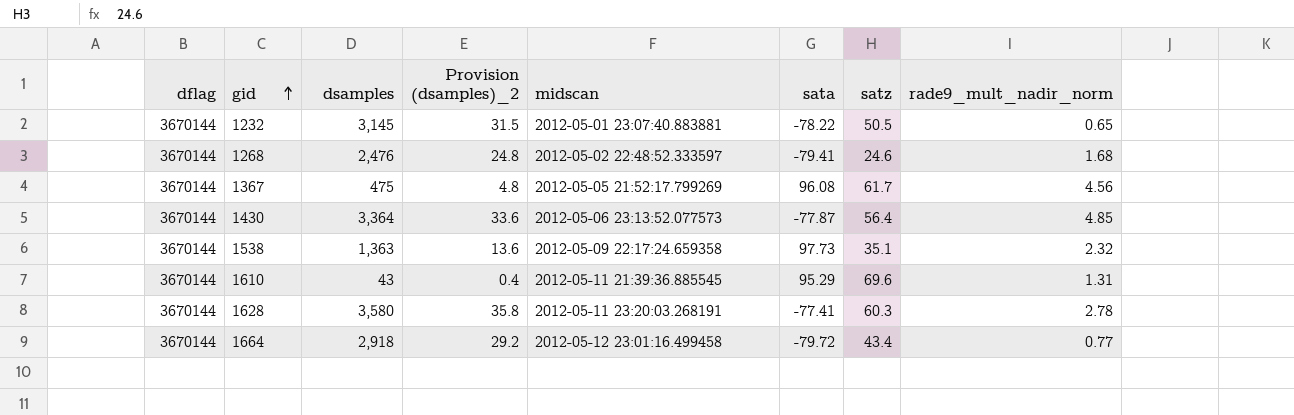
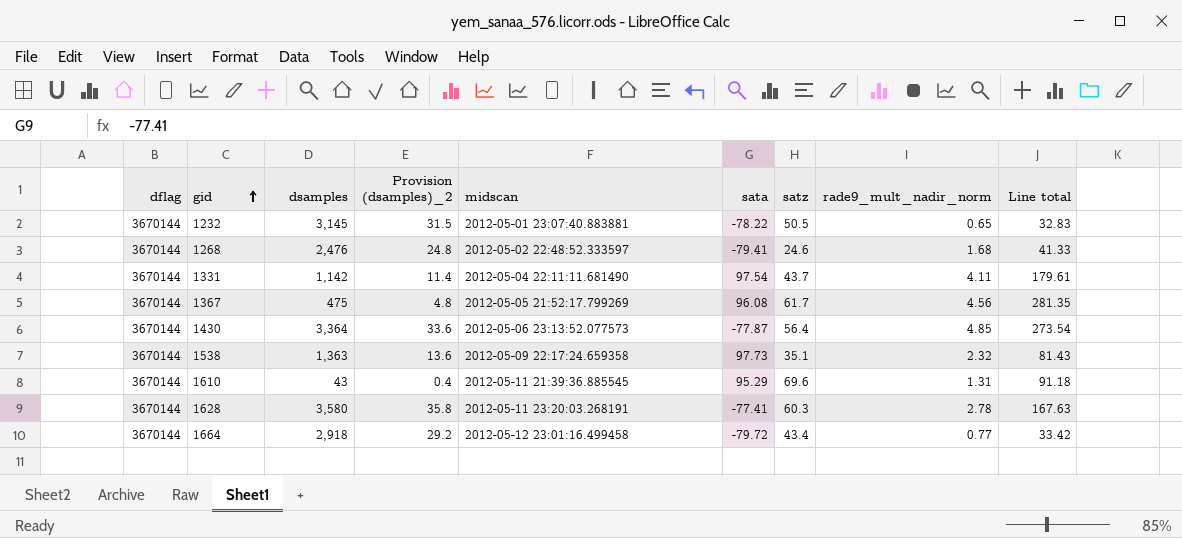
column Line total | formula: none -> [satz] * [rade9_mult_nadir_norm]
row 1331: none -> 3670144 | 1,142 | 11.4 | 2012-05-04 22:11:11.681490 | 97.54 | 43.7 | 4.11 | 179.61

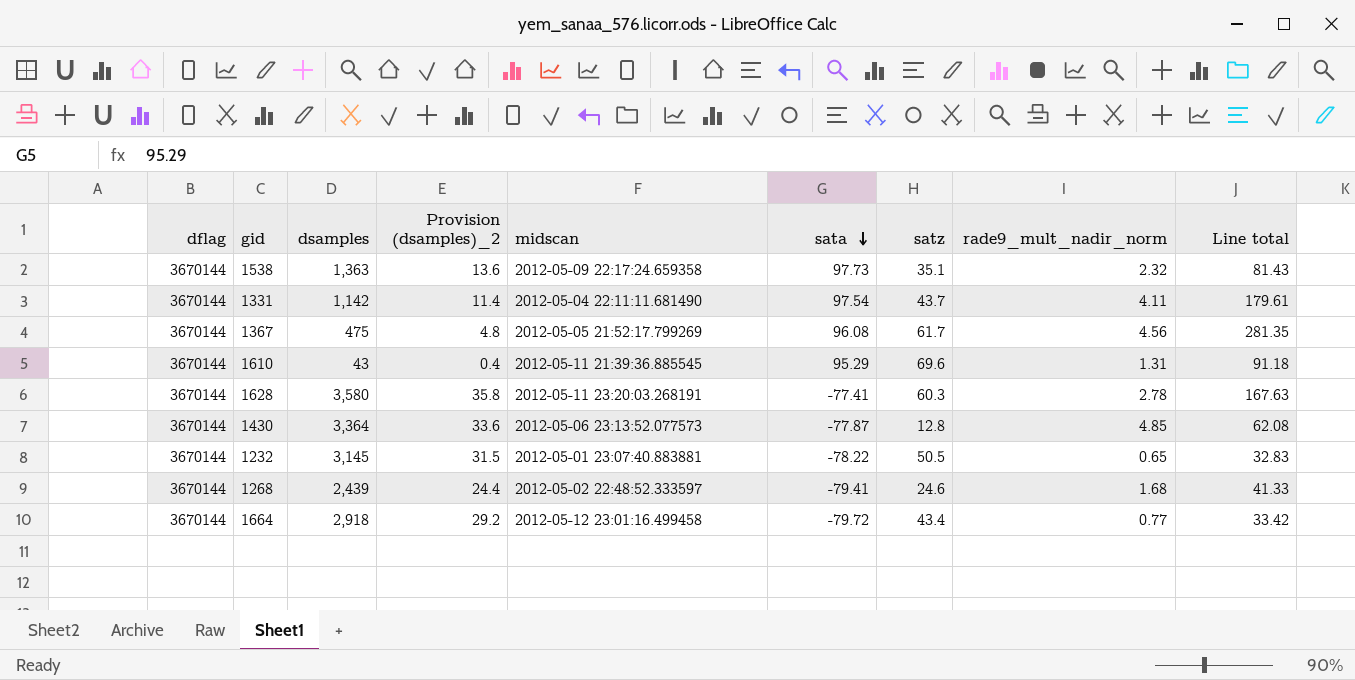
row order: gid ascending -> sata descending
1430 | satz: 56.4 -> 12.8
1430 | Line total: 273.54 -> 62.08
1268 | dsamples: 2,476 -> 2,439
1268 | Provision (dsamples)_2: 24.8 -> 24.4

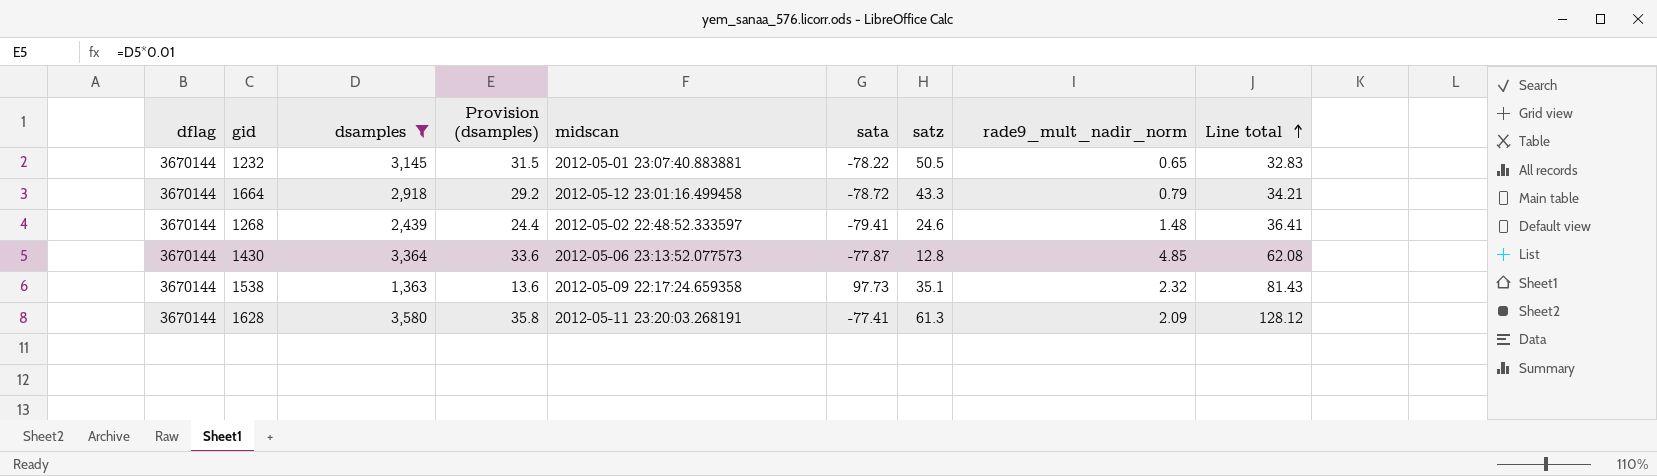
filter: none -> dsamples >= 1,363
row order: sata descending -> Line total ascending
column name: Provision (dsamples)_2 -> Provision (dsamples)
1664 | sata: -79.72 -> -78.72
1664 | satz: 43.4 -> 43.3
1664 | rade9_mult_nadir_norm: 0.77 -> 0.79
1664 | Line total: 33.42 -> 34.21
1268 | rade9_mult_nadir_norm: 1.68 -> 1.48
1268 | Line total: 41.33 -> 36.41
1628 | satz: 60.3 -> 61.3
1628 | rade9_mult_nadir_norm: 2.78 -> 2.09
1628 | Line total: 167.63 -> 128.12

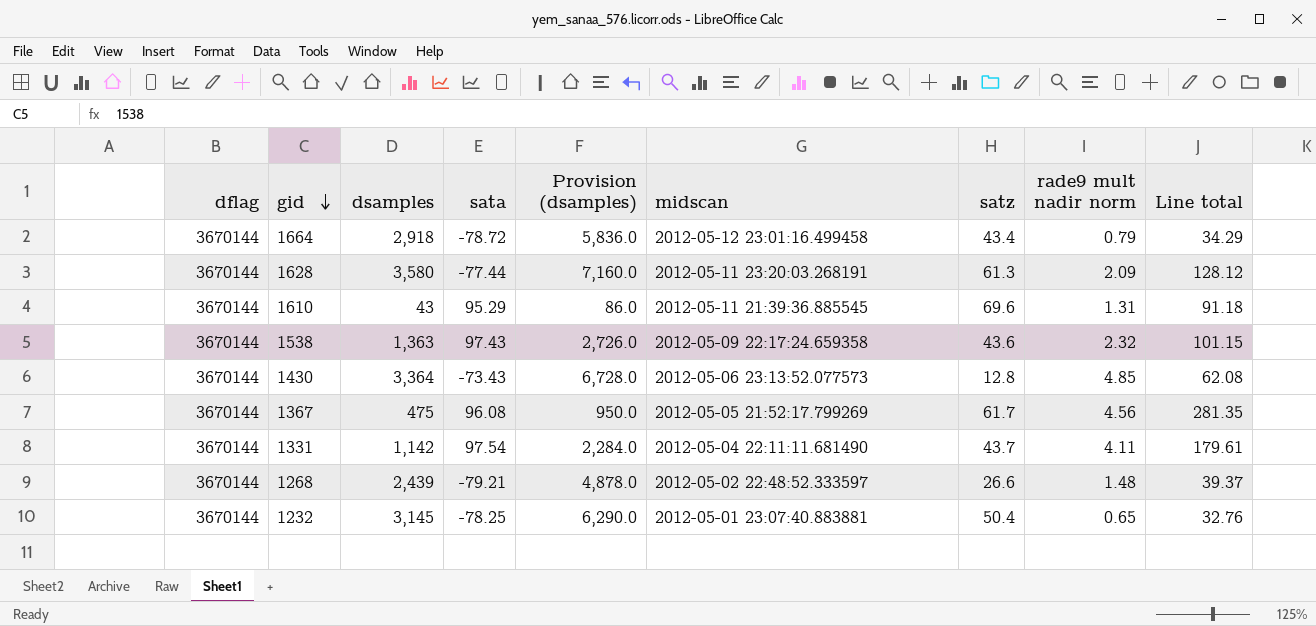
filter: dsamples >= 1,363 -> none
row order: Line total ascending -> gid descending
column sata | position: 6 -> 4
column Provision (dsamples) | formula: [dsamples] * 0.01 -> [dsamples] * 2
column name: rade9_mult_nadir_norm -> rade9 mult nadir norm
1664 | satz: 43.3 -> 43.4
1664 | Line total: 34.21 -> 34.29
1628 | sata: -77.41 -> -77.44
1538 | sata: 97.73 -> 97.43
1538 | satz: 35.1 -> 43.6
1538 | Line total: 81.43 -> 101.15
1430 | sata: -77.87 -> -73.43
1268 | sata: -79.41 -> -79.21
1268 | satz: 24.6 -> 26.6
1268 | Line total: 36.41 -> 39.37
1232 | sata: -78.22 -> -78.25
1232 | satz: 50.5 -> 50.4
1232 | Line total: 32.83 -> 32.76

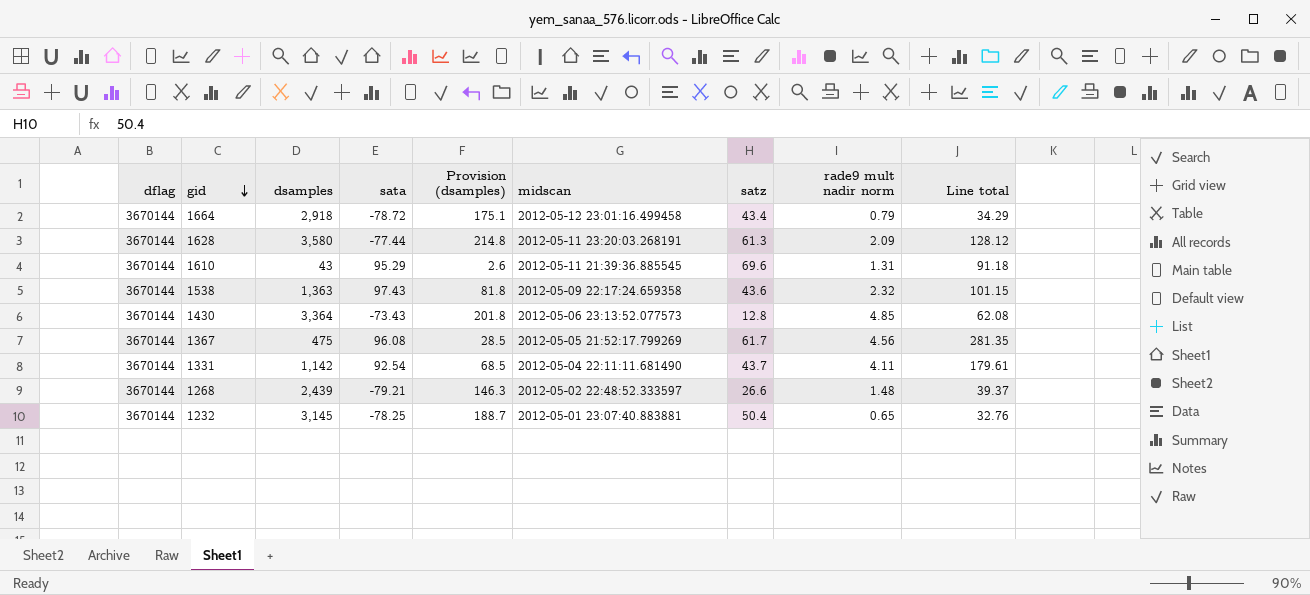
column Provision (dsamples) | formula: [dsamples] * 2 -> [dsamples] * 0.06
1331 | sata: 97.54 -> 92.54

